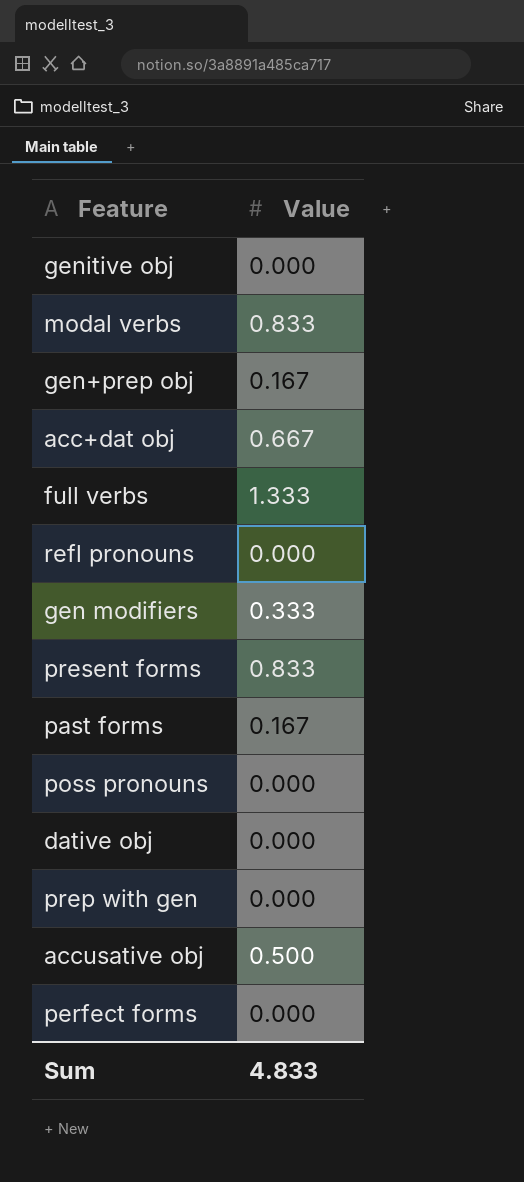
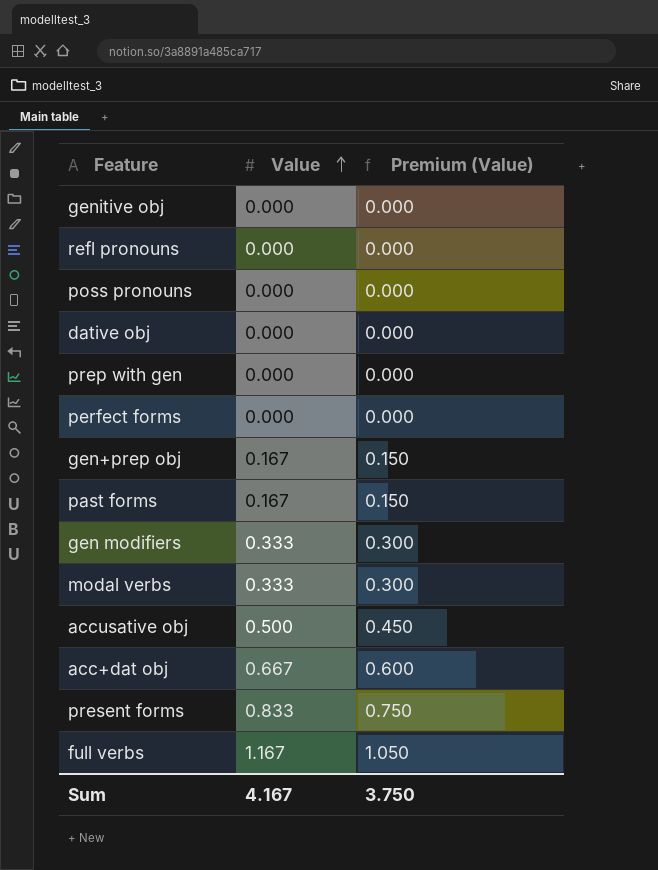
row order: none -> Value ascending
column Premium (Value) | formula: none -> [Value] * 0.9
modal verbs | Value: 0.833 -> 0.333
full verbs | Value: 1.333 -> 1.167
Sum | Value: 4.833 -> 4.167

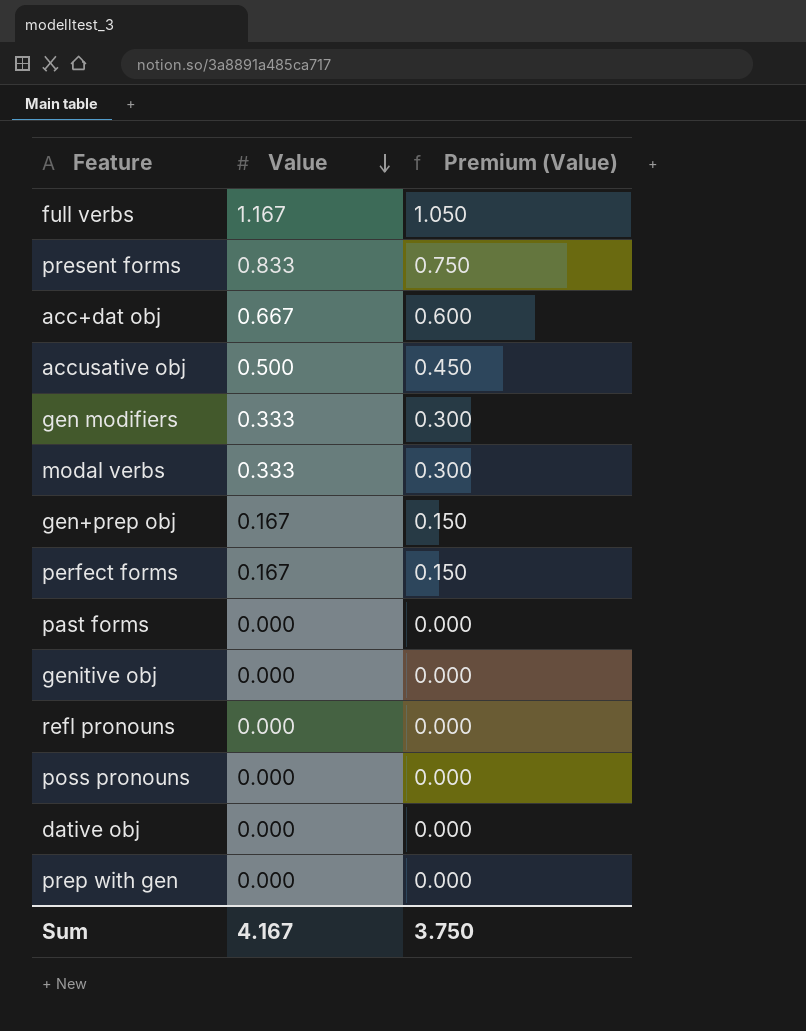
row order: Value ascending -> Value descending
perfect forms | Value: 0.000 -> 0.167
perfect forms | Premium (Value): 0.000 -> 0.150
past forms | Value: 0.167 -> 0.000
past forms | Premium (Value): 0.150 -> 0.000

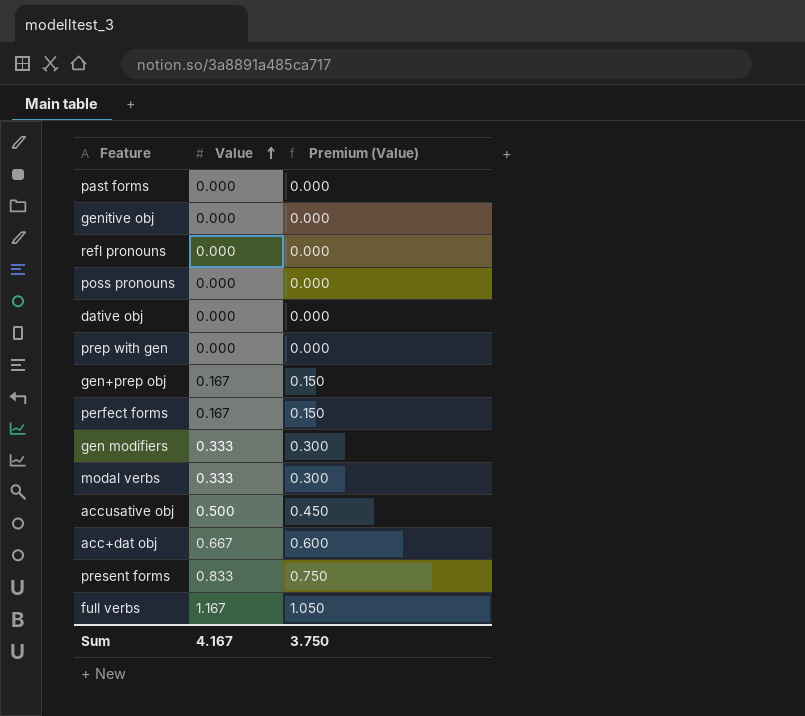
row order: Value descending -> Value ascending

